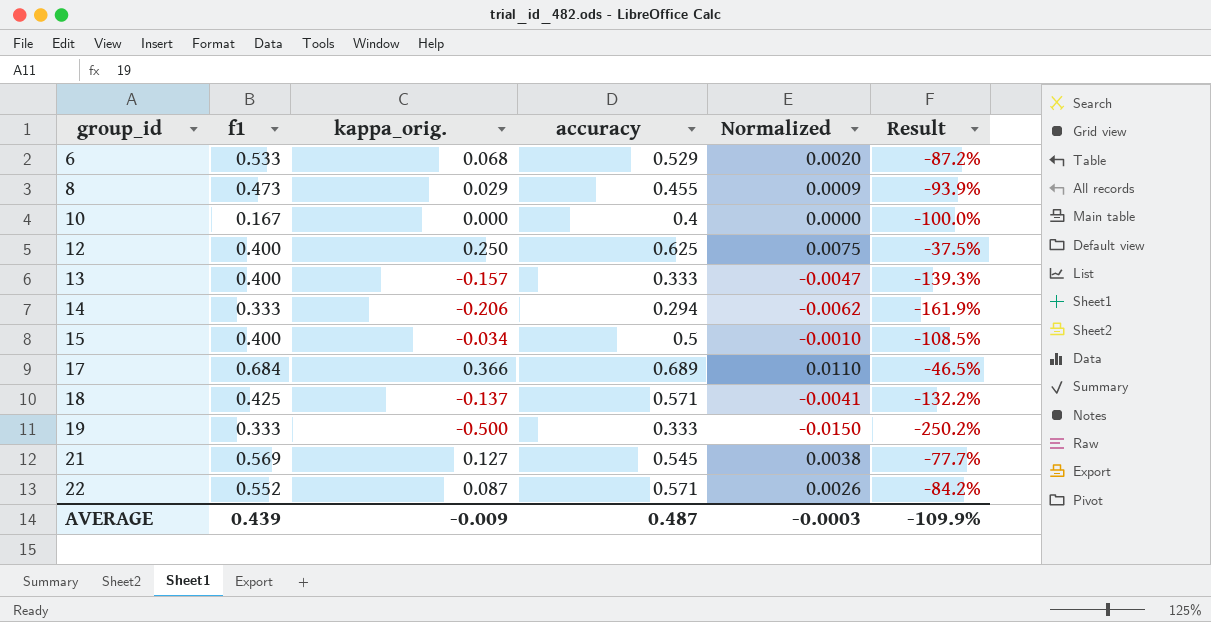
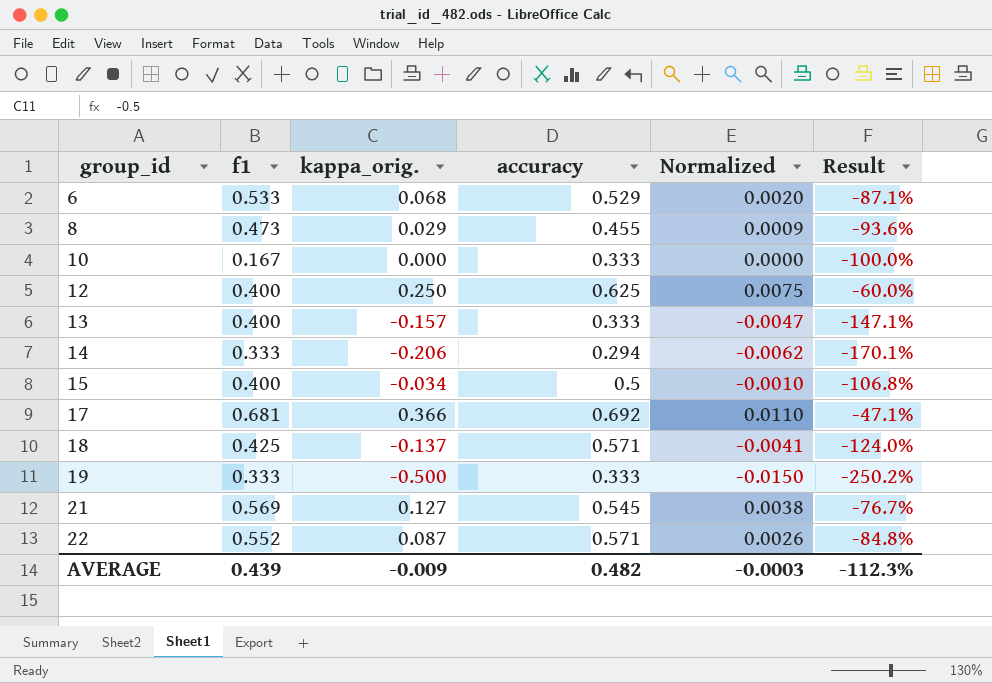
column Result | formula: ([kappa_orig.] - [f1]) / [f1] -> ([kappa_orig.] - [accuracy]) / [accuracy]
10 | accuracy: 0.4 -> 0.333
17 | f1: 0.684 -> 0.681
17 | accuracy: 0.689 -> 0.692
AVERAGE | accuracy: 0.487 -> 0.482
AVERAGE | Result: -109.9% -> -112.3%

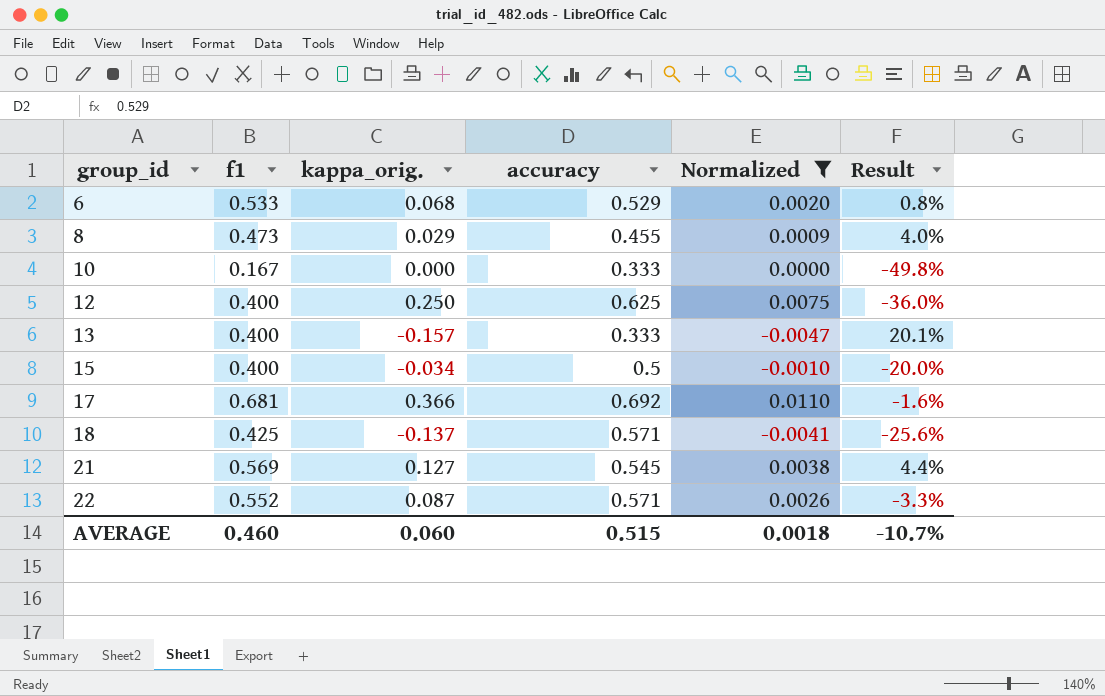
filter: none -> Normalized >= -0.0047
column Result | formula: ([kappa_orig.] - [accuracy]) / [accuracy] -> ([f1] - [accuracy]) / [accuracy]
AVERAGE | f1: 0.439 -> 0.460
AVERAGE | kappa_orig.: -0.009 -> 0.060
AVERAGE | accuracy: 0.482 -> 0.515
AVERAGE | Normalized: -0.0003 -> 0.0018
AVERAGE | Result: -112.3% -> -10.7%

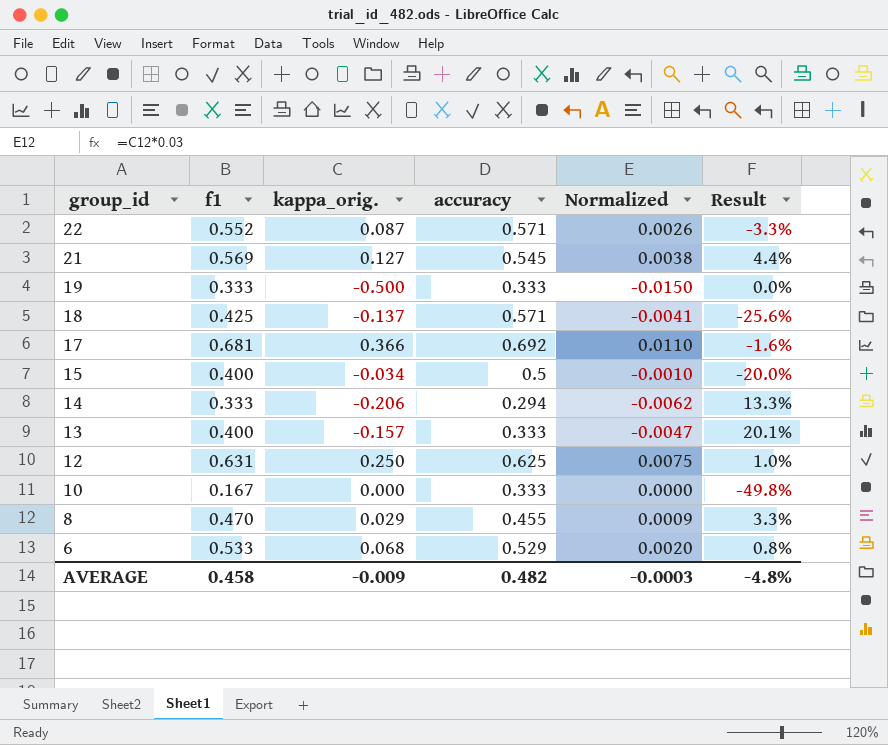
filter: Normalized >= -0.0047 -> none
row order: group_id ascending -> group_id descending
12 | f1: 0.400 -> 0.631
12 | Result: -36.0% -> 1.0%
8 | f1: 0.473 -> 0.470
8 | Result: 4.0% -> 3.3%
AVERAGE | f1: 0.460 -> 0.458
AVERAGE | kappa_orig.: 0.060 -> -0.009
AVERAGE | accuracy: 0.515 -> 0.482
AVERAGE | Normalized: 0.0018 -> -0.0003
AVERAGE | Result: -10.7% -> -4.8%

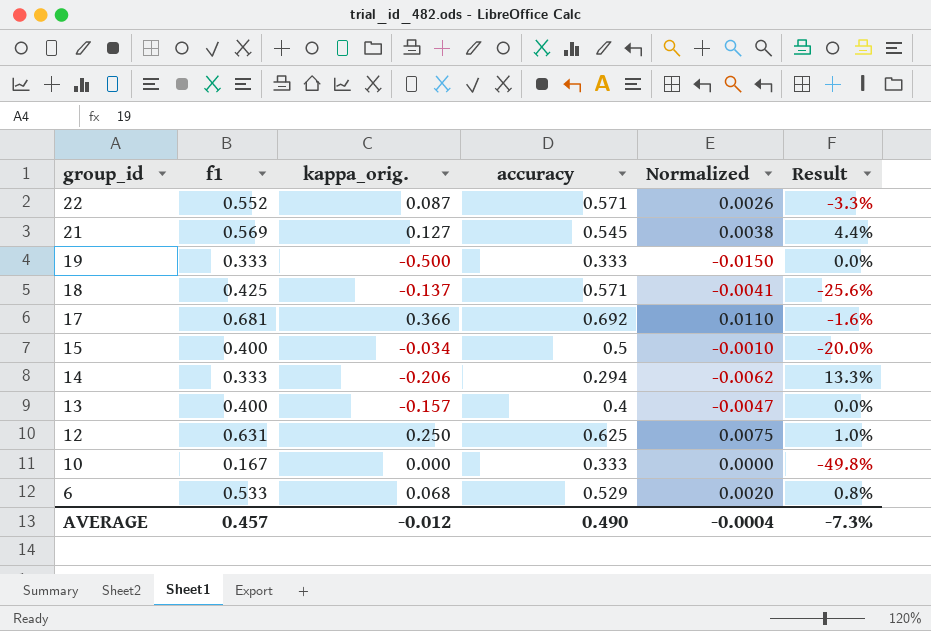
row 8: 0.470 | 0.029 | 0.455 | 0.0009 | 3.3% -> none
13 | accuracy: 0.333 -> 0.4
13 | Result: 20.1% -> 0.0%
AVERAGE | f1: 0.458 -> 0.457
AVERAGE | kappa_orig.: -0.009 -> -0.012
AVERAGE | accuracy: 0.482 -> 0.490
AVERAGE | Normalized: -0.0003 -> -0.0004
AVERAGE | Result: -4.8% -> -7.3%

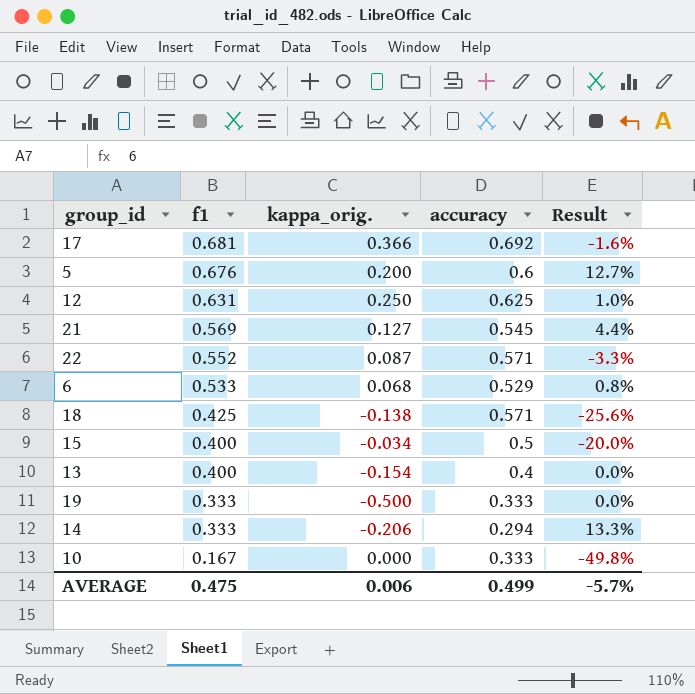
row order: group_id descending -> f1 descending
column Normalized | formula: [kappa_orig.] * 0.03 -> none
row 5: none -> 0.676 | 0.200 | 0.6 | 12.7%
18 | kappa_orig.: -0.137 -> -0.138
13 | kappa_orig.: -0.157 -> -0.154
AVERAGE | f1: 0.457 -> 0.475
AVERAGE | kappa_orig.: -0.012 -> 0.006
AVERAGE | accuracy: 0.490 -> 0.499
AVERAGE | Result: -7.3% -> -5.7%

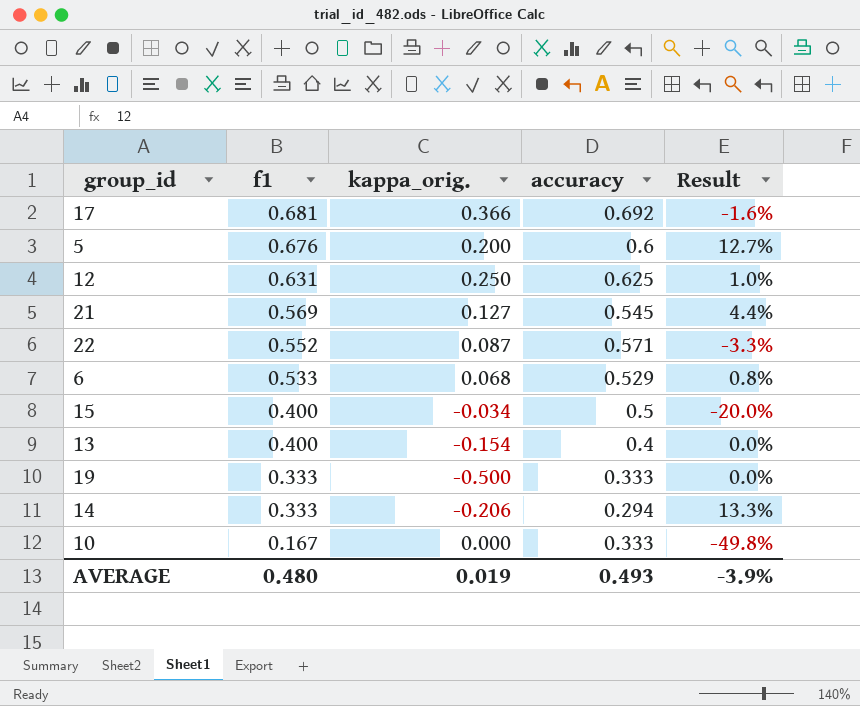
row 18: 0.425 | -0.138 | 0.571 | -25.6% -> none
AVERAGE | f1: 0.475 -> 0.480
AVERAGE | kappa_orig.: 0.006 -> 0.019
AVERAGE | accuracy: 0.499 -> 0.493
AVERAGE | Result: -5.7% -> -3.9%

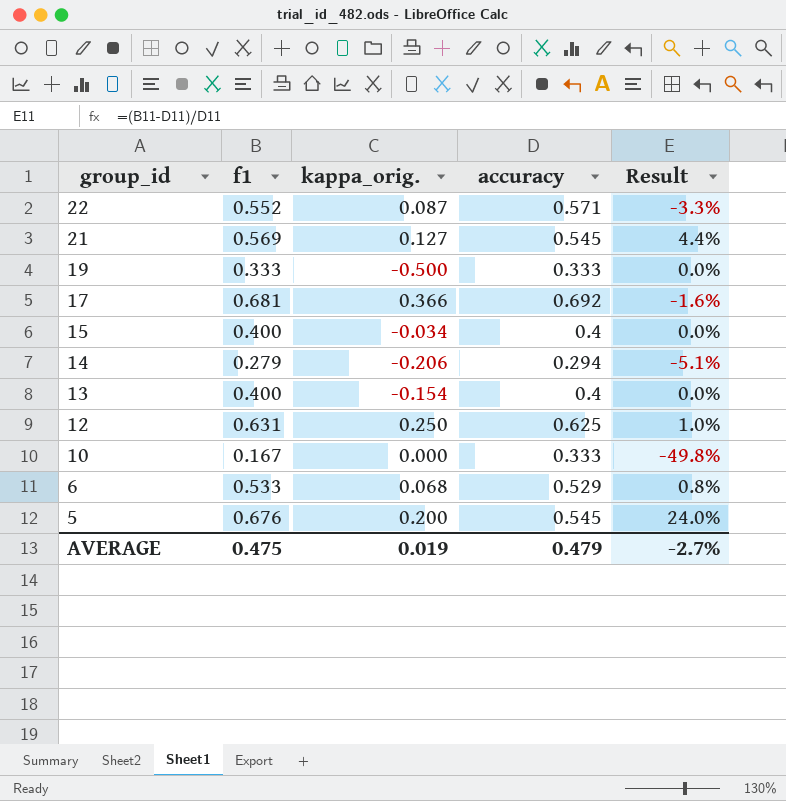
row order: f1 descending -> group_id descending
15 | accuracy: 0.5 -> 0.4
15 | Result: -20.0% -> 0.0%
14 | f1: 0.333 -> 0.279
14 | Result: 13.3% -> -5.1%
5 | accuracy: 0.6 -> 0.545
5 | Result: 12.7% -> 24.0%
AVERAGE | f1: 0.480 -> 0.475
AVERAGE | accuracy: 0.493 -> 0.479
AVERAGE | Result: -3.9% -> -2.7%

